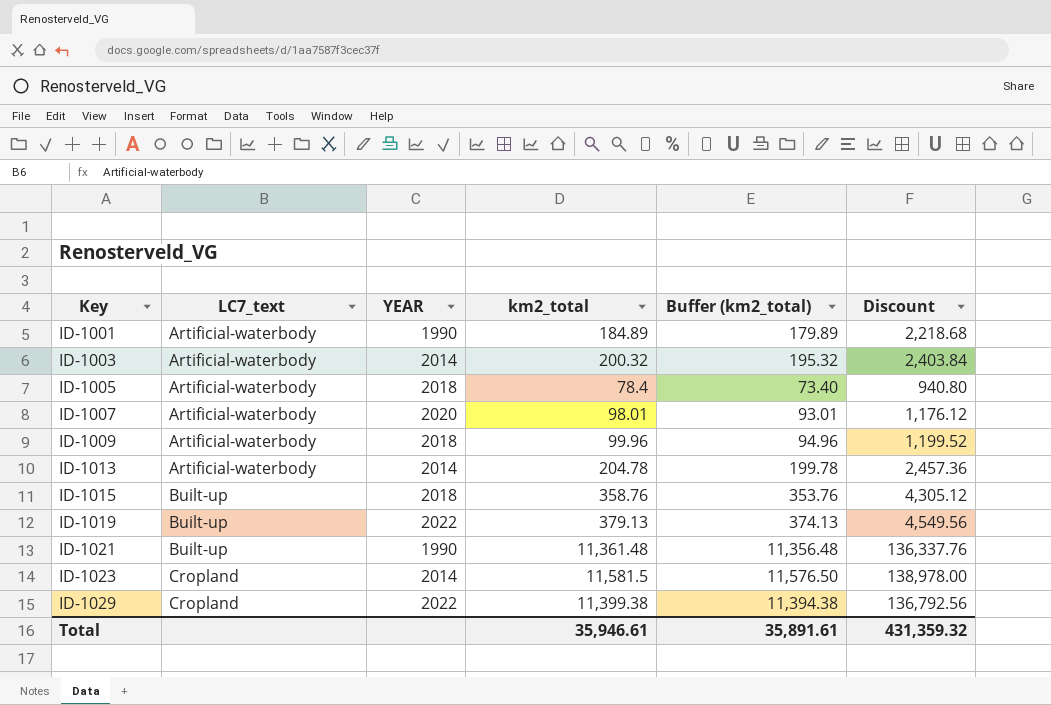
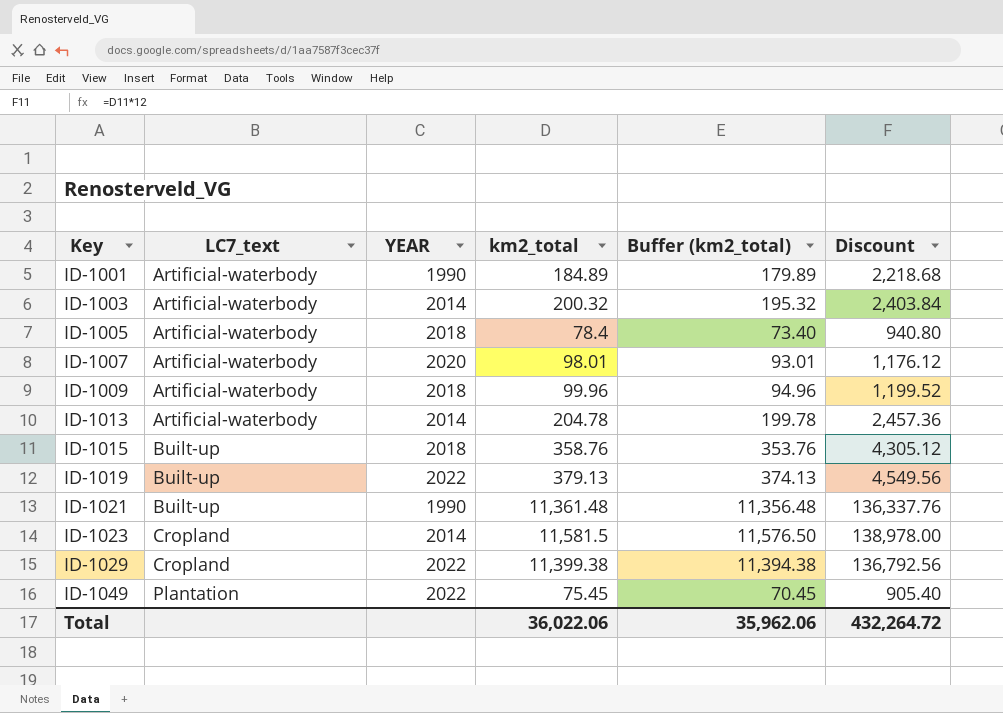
row ID-1049: none -> Plantation | 2022 | 75.45 | 70.45 | 905.40
Total | km2_total: 35,946.61 -> 36,022.06
Total | Buffer (km2_total): 35,891.61 -> 35,962.06
Total | Discount: 431,359.32 -> 432,264.72

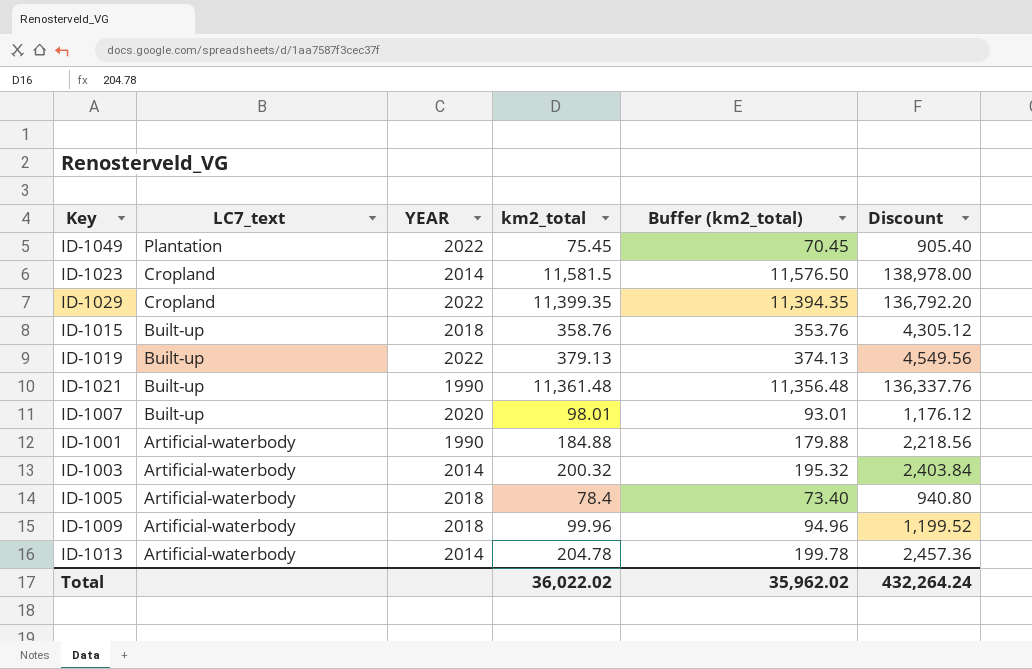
row order: Key ascending -> LC7_text descending
ID-1029 | km2_total: 11,399.38 -> 11,399.35
ID-1029 | Buffer (km2_total): 11,394.38 -> 11,394.35
ID-1029 | Discount: 136,792.56 -> 136,792.20
ID-1007 | LC7_text: Artificial-waterbody -> Built-up
ID-1001 | km2_total: 184.89 -> 184.88
ID-1001 | Buffer (km2_total): 179.89 -> 179.88
ID-1001 | Discount: 2,218.68 -> 2,218.56
Total | km2_total: 36,022.06 -> 36,022.02
Total | Buffer (km2_total): 35,962.06 -> 35,962.02
Total | Discount: 432,264.72 -> 432,264.24

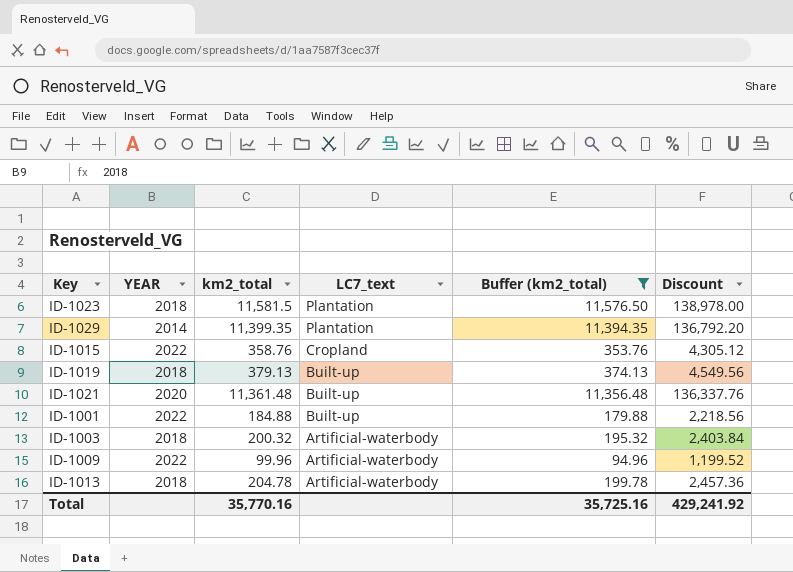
filter: none -> Buffer (km2_total) >= 94.96
column LC7_text | position: 2 -> 4
ID-1023 | YEAR: 2014 -> 2018
ID-1023 | LC7_text: Cropland -> Plantation
ID-1029 | YEAR: 2022 -> 2014
ID-1029 | LC7_text: Cropland -> Plantation
ID-1015 | YEAR: 2018 -> 2022
ID-1015 | LC7_text: Built-up -> Cropland
ID-1019 | YEAR: 2022 -> 2018
ID-1021 | YEAR: 1990 -> 2020
ID-1001 | YEAR: 1990 -> 2022
ID-1001 | LC7_text: Artificial-waterbody -> Built-up
ID-1003 | YEAR: 2014 -> 2018
ID-1009 | YEAR: 2018 -> 2022
ID-1013 | YEAR: 2014 -> 2018
Total | km2_total: 36,022.02 -> 35,770.16
Total | Buffer (km2_total): 35,962.02 -> 35,725.16
Total | Discount: 432,264.24 -> 429,241.92

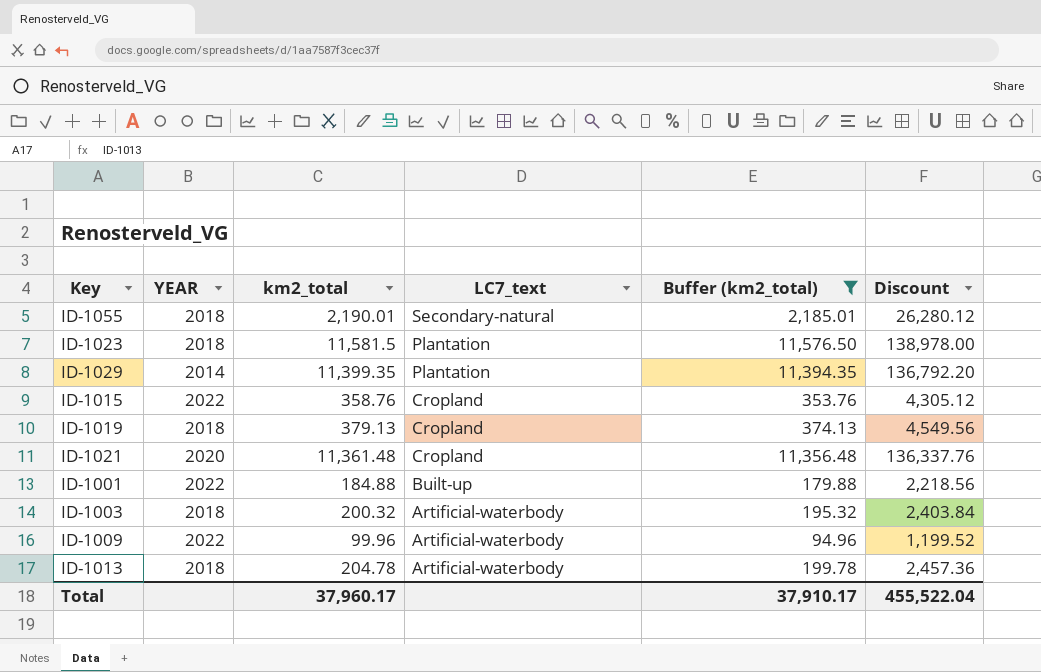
row ID-1055: none -> 2018 | 2,190.01 | Secondary-natural | 2,185.01 | 26,280.12
ID-1019 | LC7_text: Built-up -> Cropland
ID-1021 | LC7_text: Built-up -> Cropland
Total | km2_total: 35,770.16 -> 37,960.17
Total | Buffer (km2_total): 35,725.16 -> 37,910.17
Total | Discount: 429,241.92 -> 455,522.04

